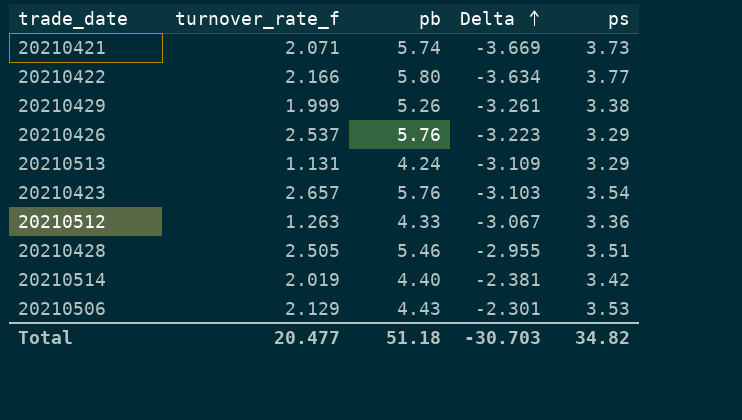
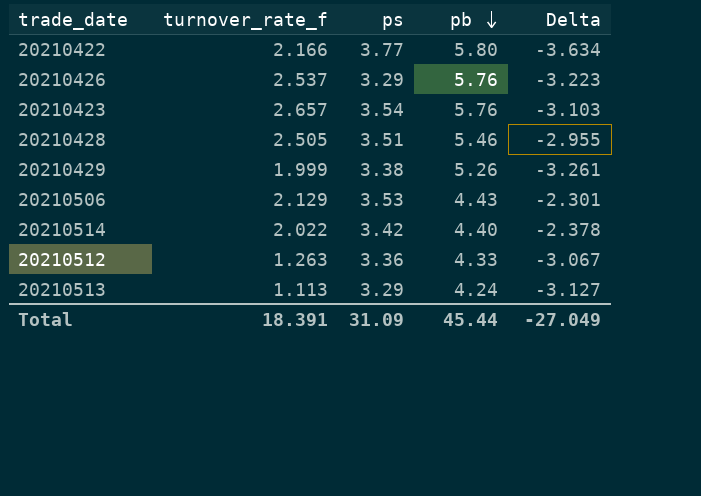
row order: Delta ascending -> pb descending
column ps | position: 5 -> 3
row 20210421: 2.071 | 5.74 | -3.669 | 3.73 -> none
20210514 | turnover_rate_f: 2.019 -> 2.022
20210514 | Delta: -2.381 -> -2.378
20210513 | turnover_rate_f: 1.131 -> 1.113
20210513 | Delta: -3.109 -> -3.127
Total | turnover_rate_f: 20.477 -> 18.391
Total | ps: 34.82 -> 31.09
Total | pb: 51.18 -> 45.44
Total | Delta: -30.703 -> -27.049

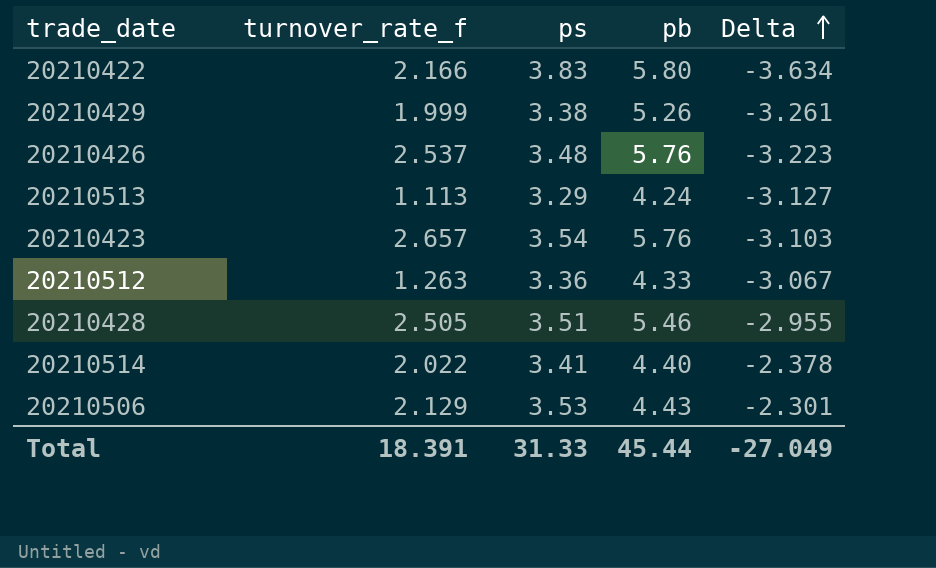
row order: pb descending -> Delta ascending
20210422 | ps: 3.77 -> 3.83
20210426 | ps: 3.29 -> 3.48
20210514 | ps: 3.42 -> 3.41
Total | ps: 31.09 -> 31.33

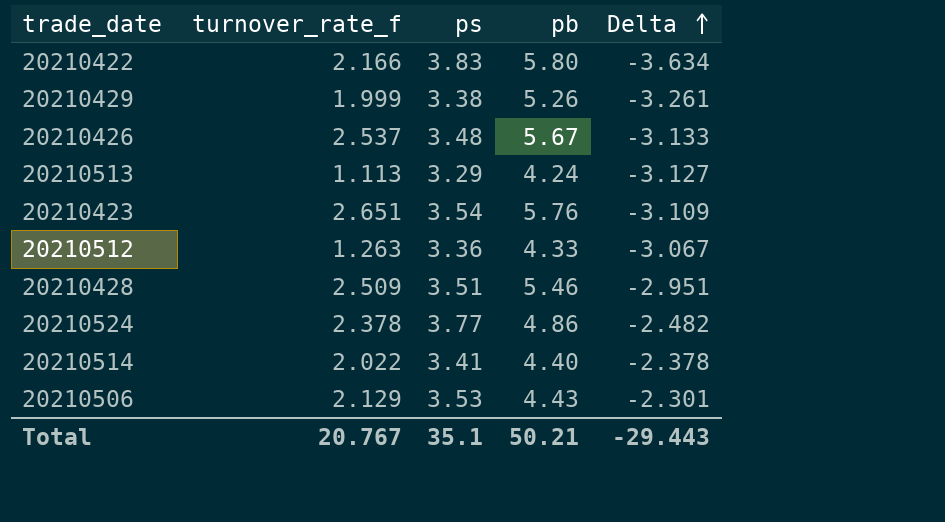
20210426 | pb: 5.76 -> 5.67
20210426 | Delta: -3.223 -> -3.133
20210423 | turnover_rate_f: 2.657 -> 2.651
20210423 | Delta: -3.103 -> -3.109
20210428 | turnover_rate_f: 2.505 -> 2.509
20210428 | Delta: -2.955 -> -2.951
row 20210524: none -> 2.378 | 3.77 | 4.86 | -2.482
Total | turnover_rate_f: 18.391 -> 20.767
Total | ps: 31.33 -> 35.1
Total | pb: 45.44 -> 50.21
Total | Delta: -27.049 -> -29.443

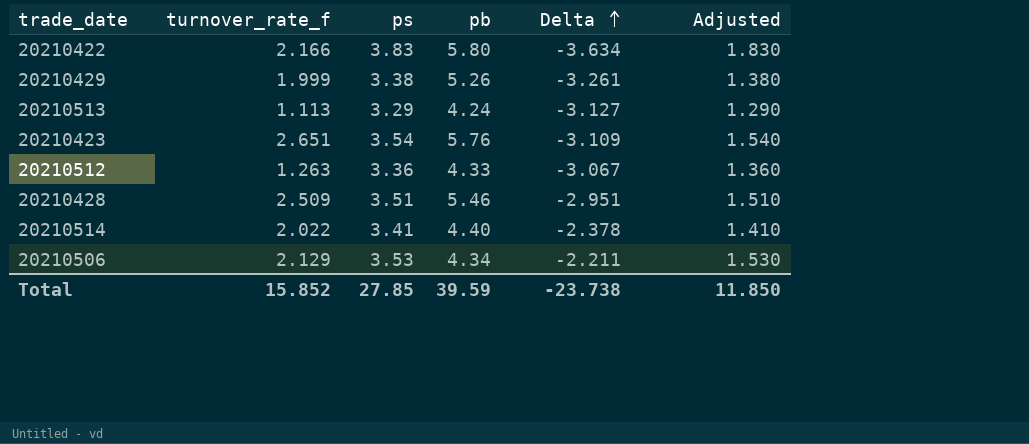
column Adjusted | formula: none -> [ps] - 2
row 20210426: 2.537 | 3.48 | 5.67 | -3.133 -> none
row 20210524: 2.378 | 3.77 | 4.86 | -2.482 -> none
20210506 | pb: 4.43 -> 4.34
20210506 | Delta: -2.301 -> -2.211
Total | turnover_rate_f: 20.767 -> 15.852
Total | ps: 35.1 -> 27.85
Total | pb: 50.21 -> 39.59
Total | Delta: -29.443 -> -23.738

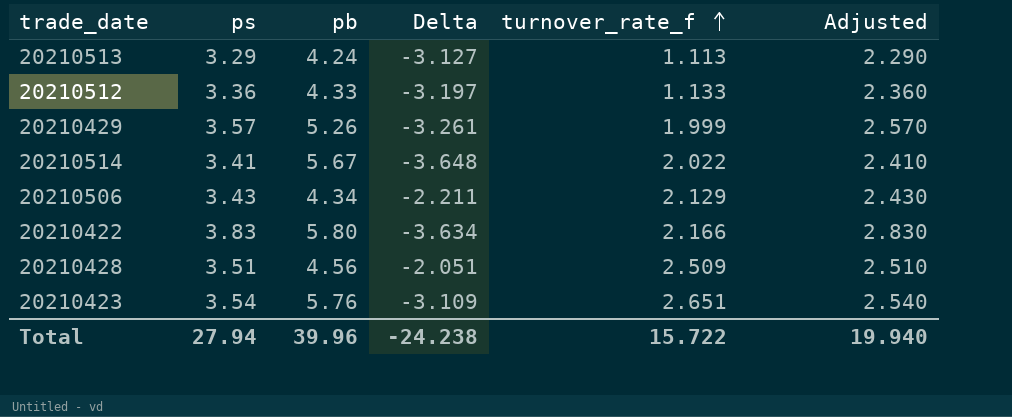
row order: Delta ascending -> turnover_rate_f ascending
column turnover_rate_f | position: 2 -> 5
column Adjusted | formula: [ps] - 2 -> [ps] - 1
20210512 | Delta: -3.067 -> -3.197
20210512 | turnover_rate_f: 1.263 -> 1.133
20210429 | ps: 3.38 -> 3.57
20210514 | pb: 4.40 -> 5.67
20210514 | Delta: -2.378 -> -3.648
20210506 | ps: 3.53 -> 3.43
20210428 | pb: 5.46 -> 4.56
20210428 | Delta: -2.951 -> -2.051
Total | ps: 27.85 -> 27.94
Total | pb: 39.59 -> 39.96
Total | Delta: -23.738 -> -24.238
Total | turnover_rate_f: 15.852 -> 15.722
Total | Adjusted: 11.850 -> 19.940

